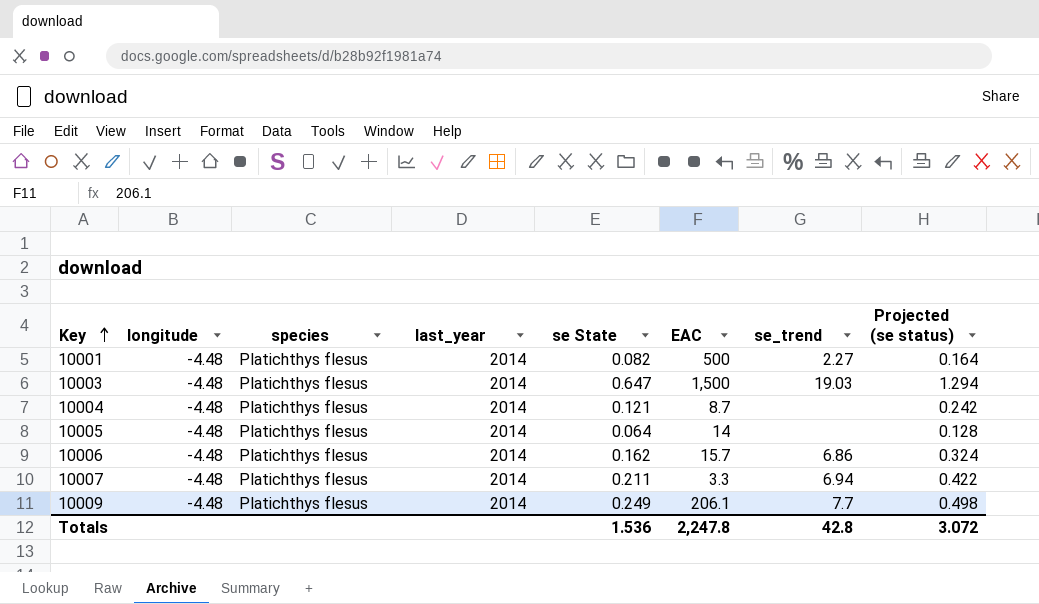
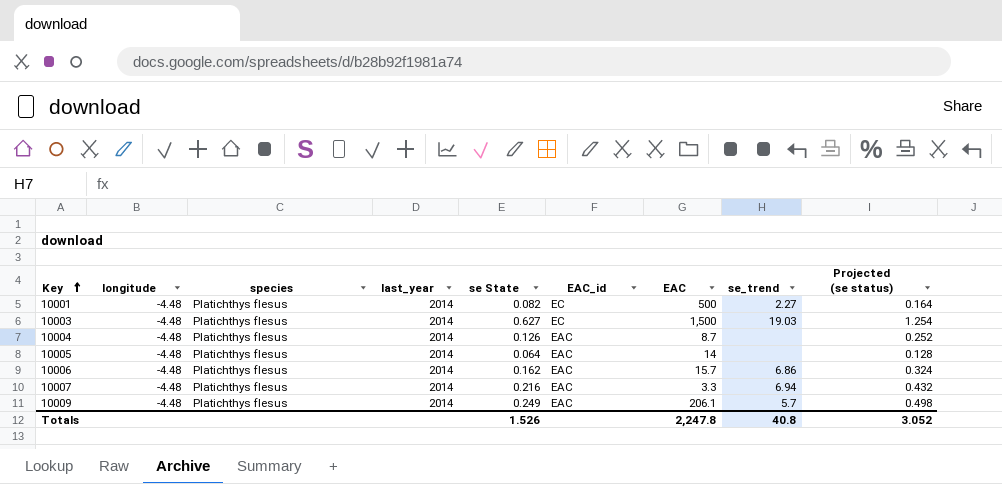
column EAC_id | position: none -> 6
10003 | se State: 0.647 -> 0.627
10003 | Projected (se status): 1.294 -> 1.254
10004 | se State: 0.121 -> 0.126
10004 | Projected (se status): 0.242 -> 0.252
10007 | se State: 0.211 -> 0.216
10007 | Projected (se status): 0.422 -> 0.432
10009 | se_trend: 7.7 -> 5.7
Totals | se State: 1.536 -> 1.526
Totals | se_trend: 42.8 -> 40.8
Totals | Projected (se status): 3.072 -> 3.052

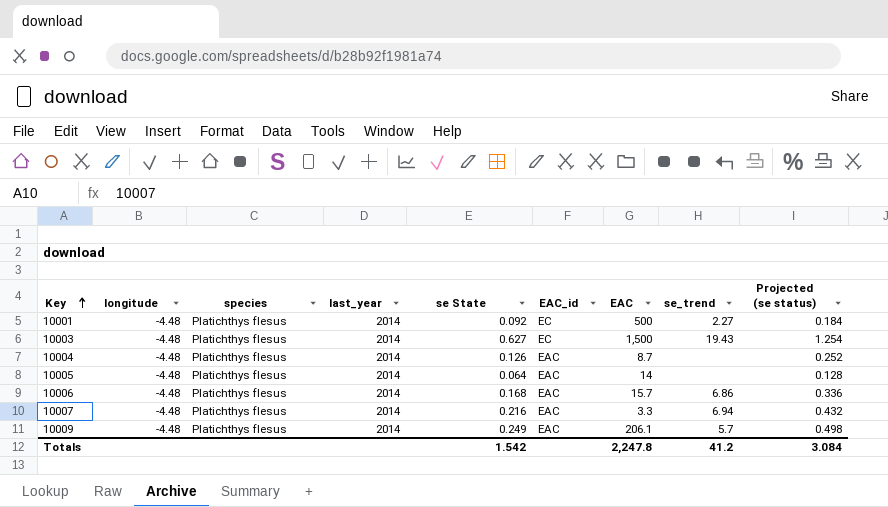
10001 | se State: 0.082 -> 0.092
10001 | Projected (se status): 0.164 -> 0.184
10003 | se_trend: 19.03 -> 19.43
10006 | se State: 0.162 -> 0.168
10006 | Projected (se status): 0.324 -> 0.336
Totals | se State: 1.526 -> 1.542
Totals | se_trend: 40.8 -> 41.2
Totals | Projected (se status): 3.052 -> 3.084

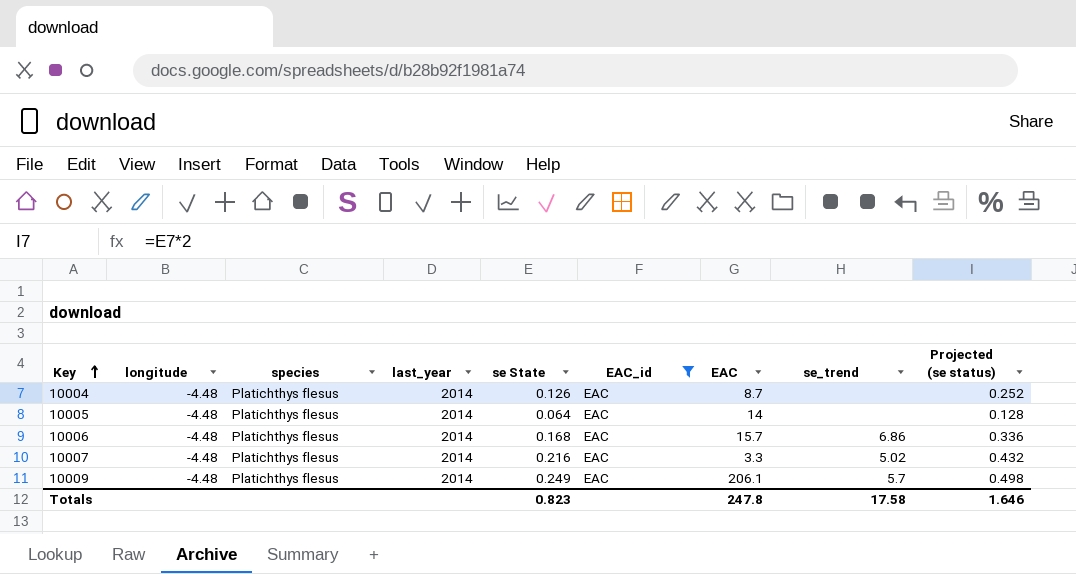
filter: none -> EAC_id = EAC
10007 | se_trend: 6.94 -> 5.02
Totals | se State: 1.542 -> 0.823
Totals | EAC: 2,247.8 -> 247.8
Totals | se_trend: 41.2 -> 17.58
Totals | Projected (se status): 3.084 -> 1.646

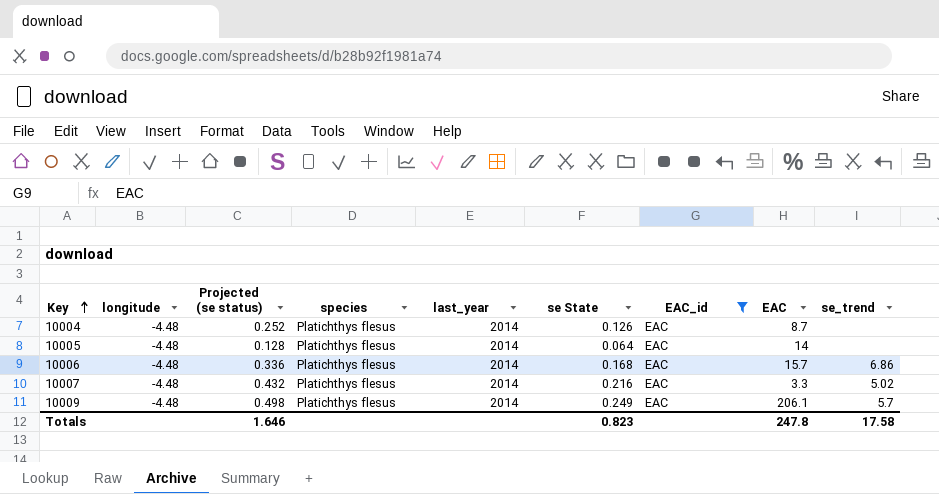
column Projected (se status) | position: 9 -> 3

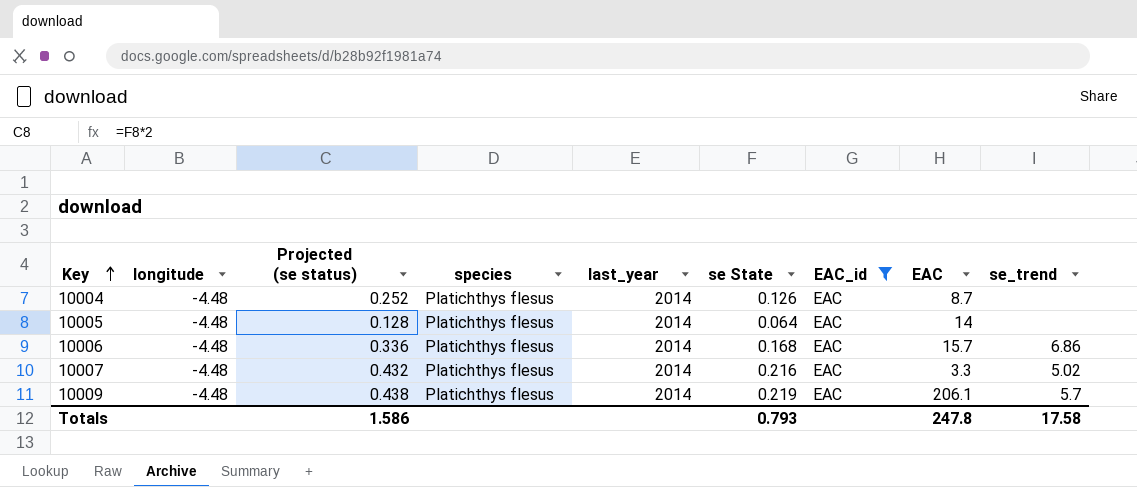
10009 | Projected (se status): 0.498 -> 0.438
10009 | se State: 0.249 -> 0.219
Totals | Projected (se status): 1.646 -> 1.586
Totals | se State: 0.823 -> 0.793

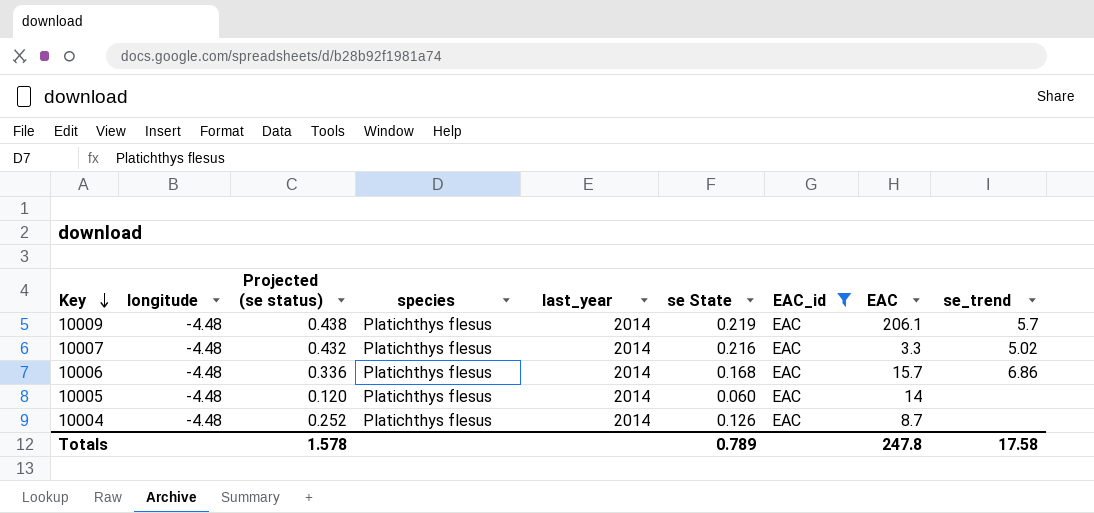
row order: Key ascending -> Key descending
10005 | Projected (se status): 0.128 -> 0.120
10005 | se State: 0.064 -> 0.060
Totals | Projected (se status): 1.586 -> 1.578
Totals | se State: 0.793 -> 0.789

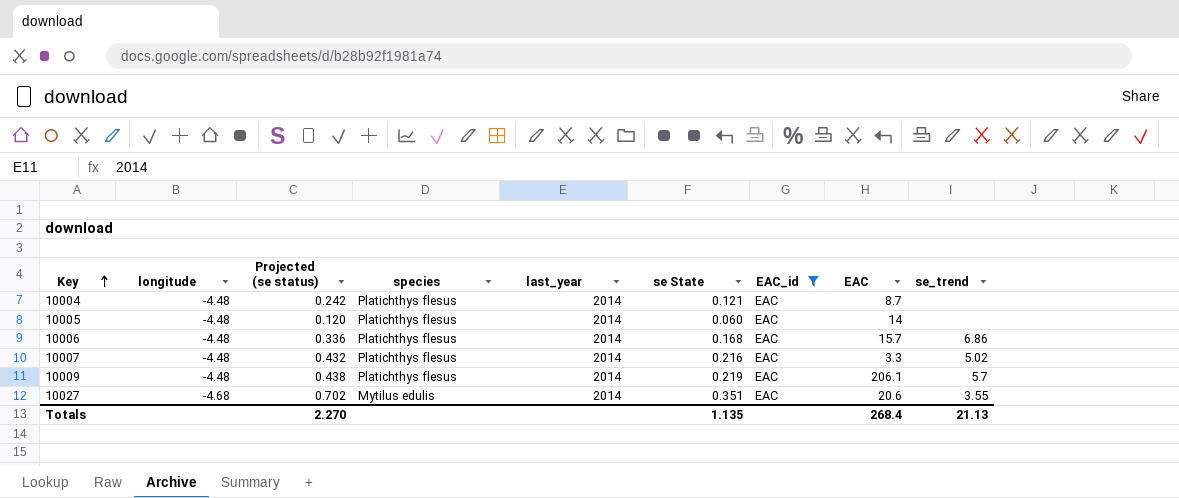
row order: Key descending -> Key ascending
10004 | Projected (se status): 0.252 -> 0.242
10004 | se State: 0.126 -> 0.121
row 10027: none -> -4.68 | 0.702 | Mytilus edulis | 2014 | 0.351 | EAC | 20.6 | 3.55
Totals | Projected (se status): 1.578 -> 2.270
Totals | se State: 0.789 -> 1.135
Totals | EAC: 247.8 -> 268.4
Totals | se_trend: 17.58 -> 21.13

